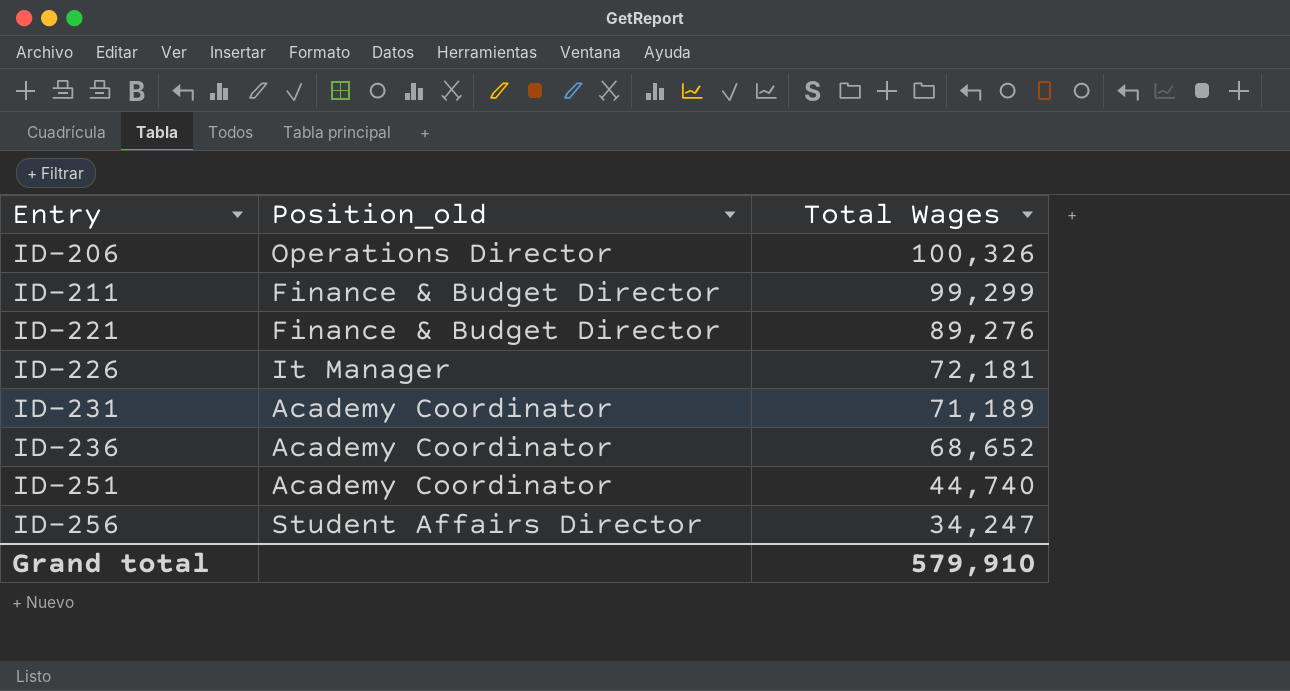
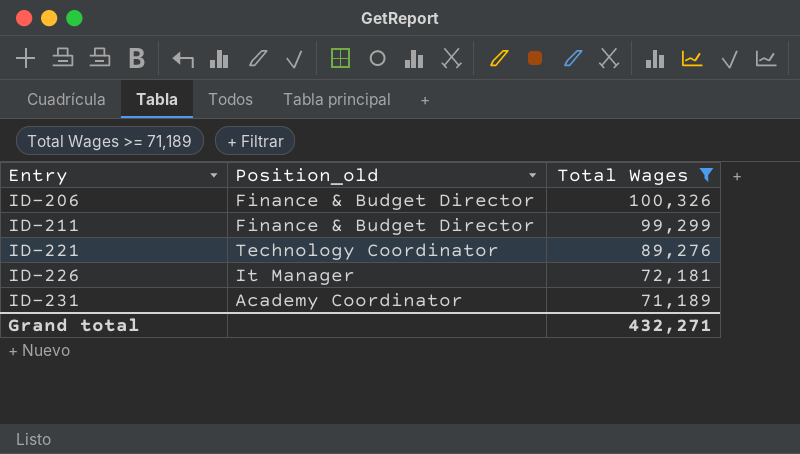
filter: none -> Total Wages >= 71,189
ID-206 | Position_old: Operations Director -> Finance & Budget Director
ID-221 | Position_old: Finance & Budget Director -> Technology Coordinator
Grand total | Total Wages: 579,910 -> 432,271

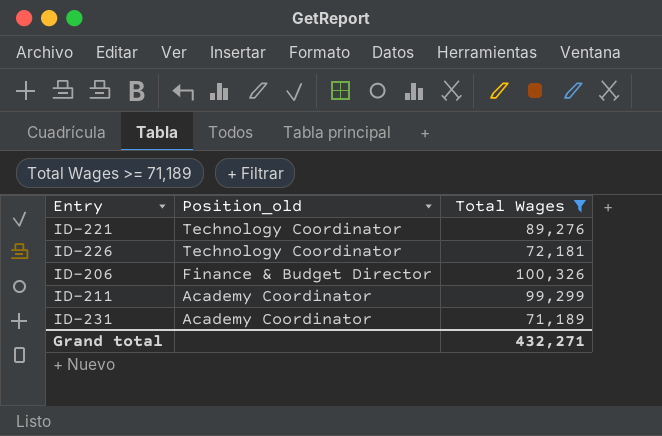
row order: Entry ascending -> Position_old descending
ID-226 | Position_old: It Manager -> Technology Coordinator
ID-211 | Position_old: Finance & Budget Director -> Academy Coordinator

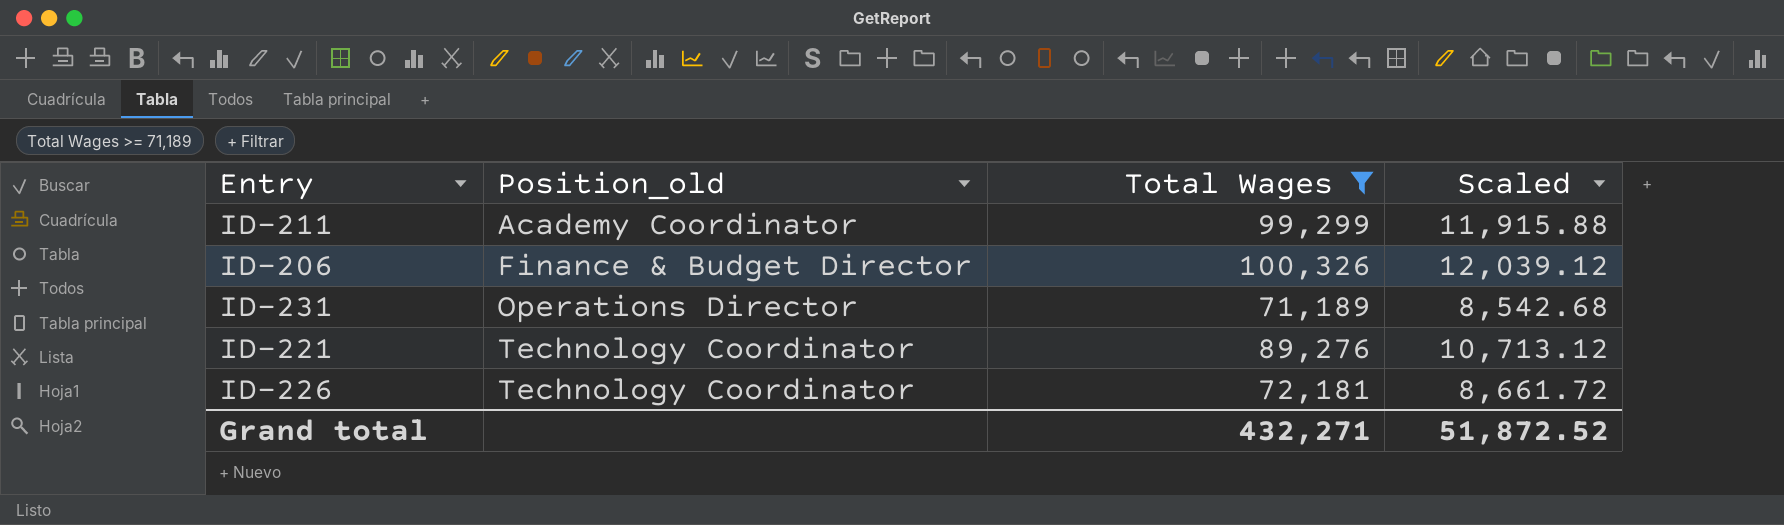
row order: Position_old descending -> Position_old ascending
column Scaled | formula: none -> [Total Wages] * 0.12
ID-231 | Position_old: Academy Coordinator -> Operations Director

